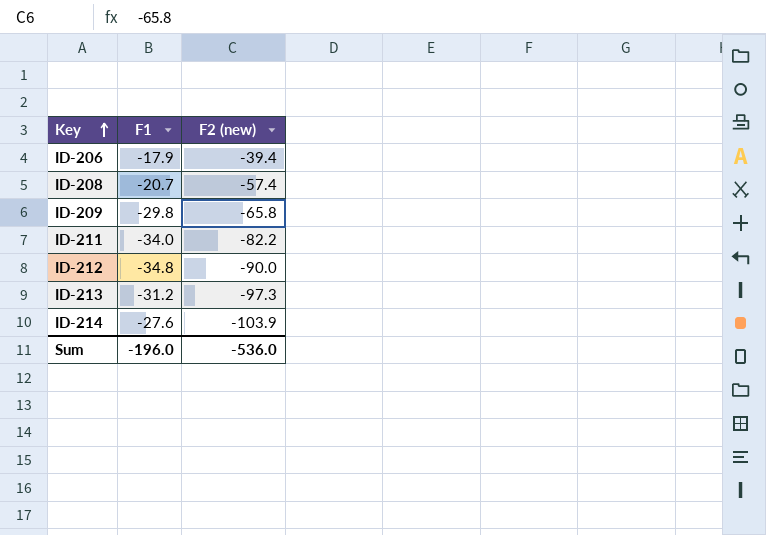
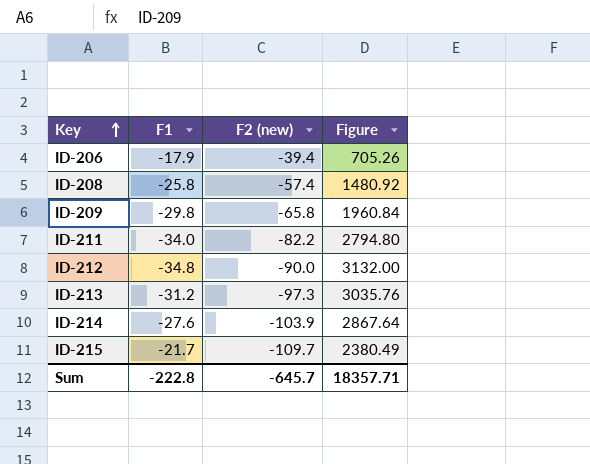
column Figure | formula: none -> [F1] * [F2 (new)]
ID-208 | F1: -20.7 -> -25.8
row ID-215: none -> -21.7 | -109.7 | 2380.49
Sum | F1: -196.0 -> -222.8
Sum | F2 (new): -536.0 -> -645.7

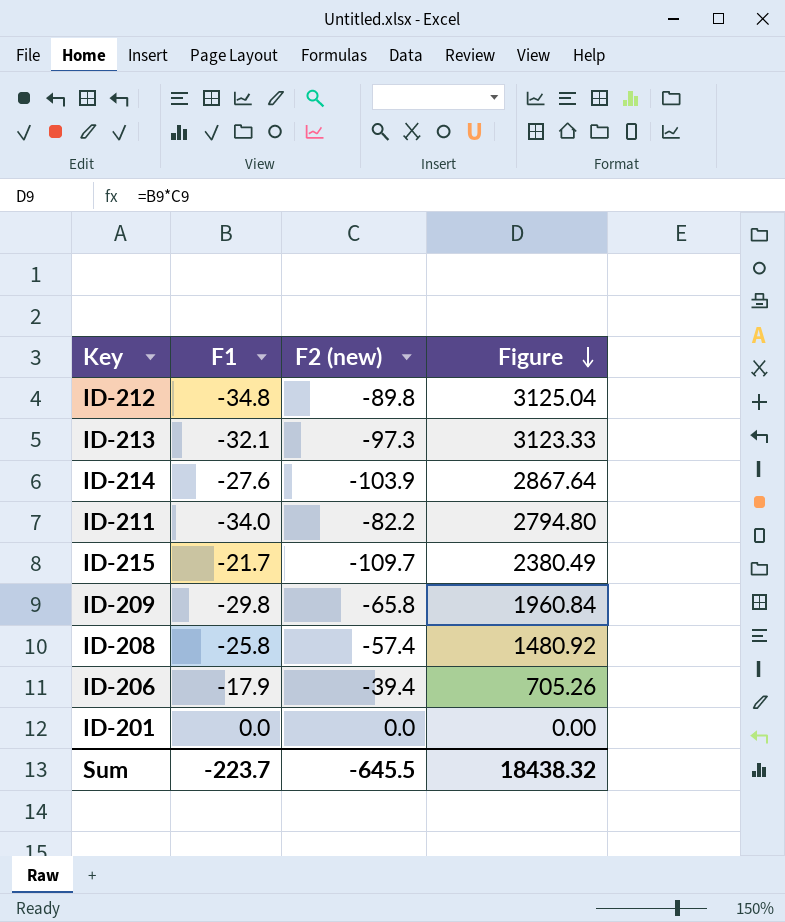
row order: Key ascending -> Figure descending
ID-212 | F2 (new): -90.0 -> -89.8
ID-212 | Figure: 3132.00 -> 3125.04
ID-213 | F1: -31.2 -> -32.1
ID-213 | Figure: 3035.76 -> 3123.33
row ID-201: none -> 0.0 | 0.0 | 0.00
Sum | F1: -222.8 -> -223.7
Sum | F2 (new): -645.7 -> -645.5
Sum | Figure: 18357.71 -> 18438.32

